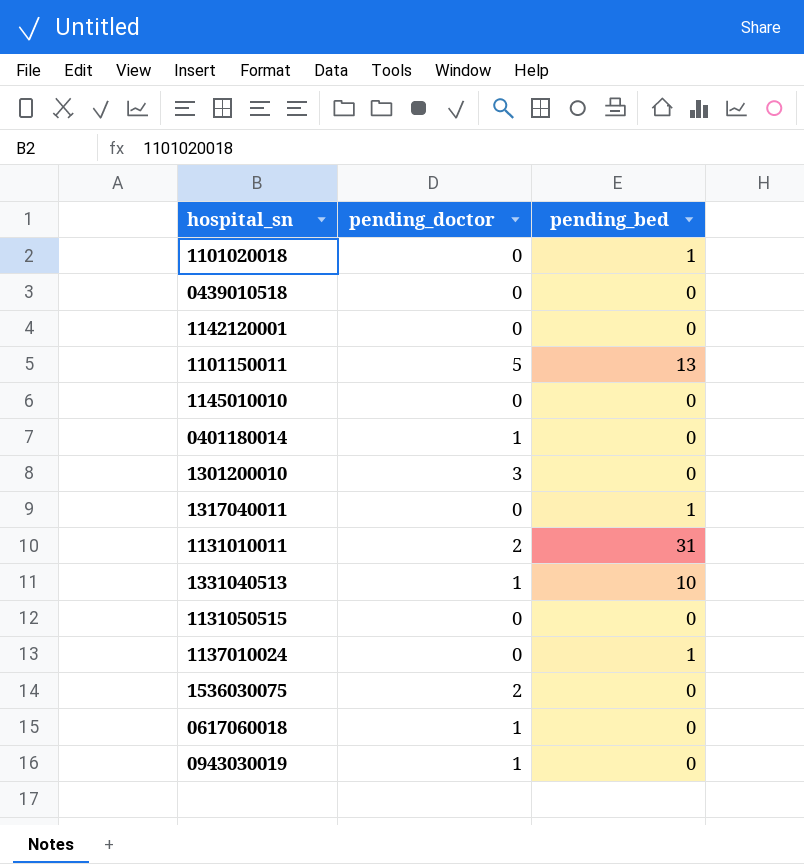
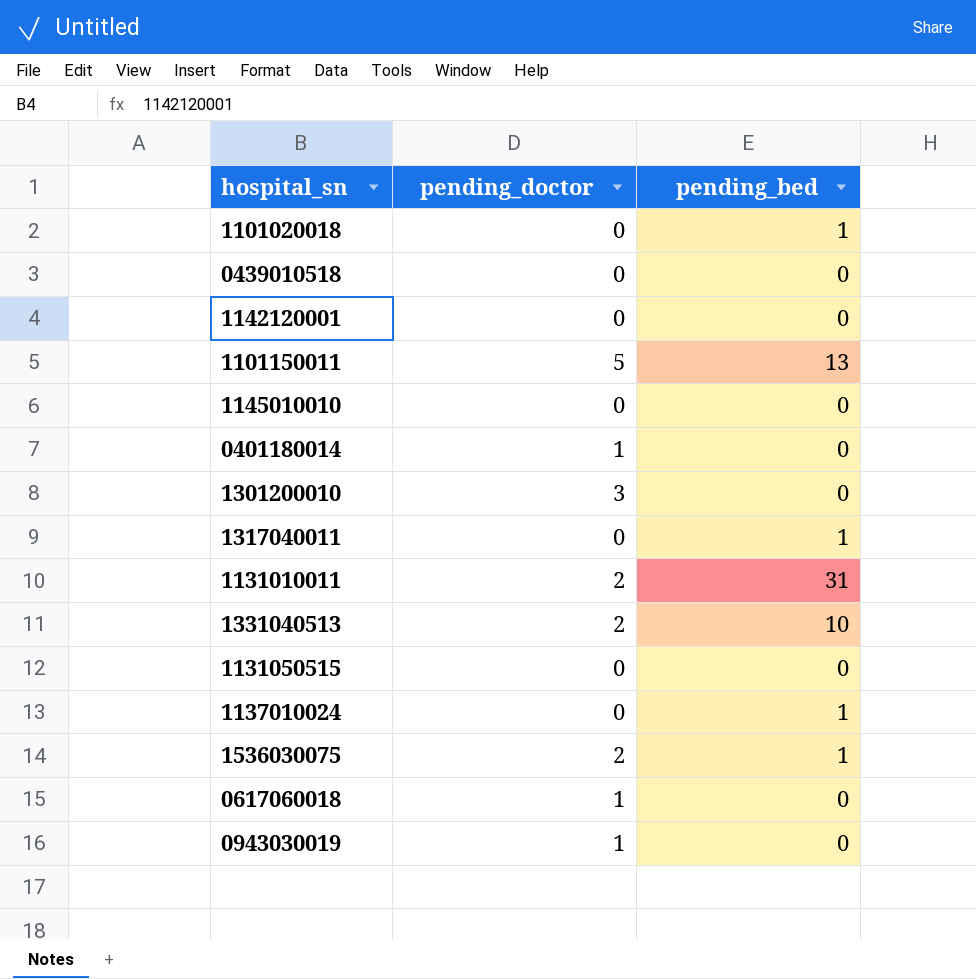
1331040513 | pending_doctor: 1 -> 2
1536030075 | pending_bed: 0 -> 1

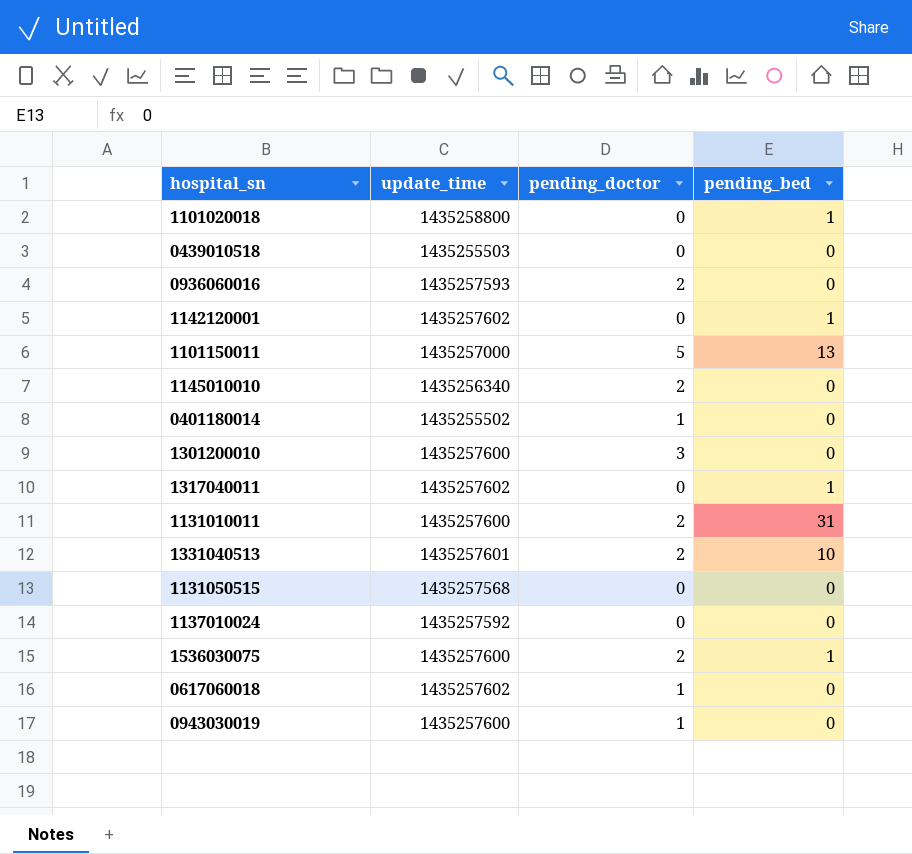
column update_time | position: none -> 2
row 0936060016: none -> 1435257593 | 2 | 0
1142120001 | pending_bed: 0 -> 1
1145010010 | pending_doctor: 0 -> 2
1137010024 | pending_bed: 1 -> 0

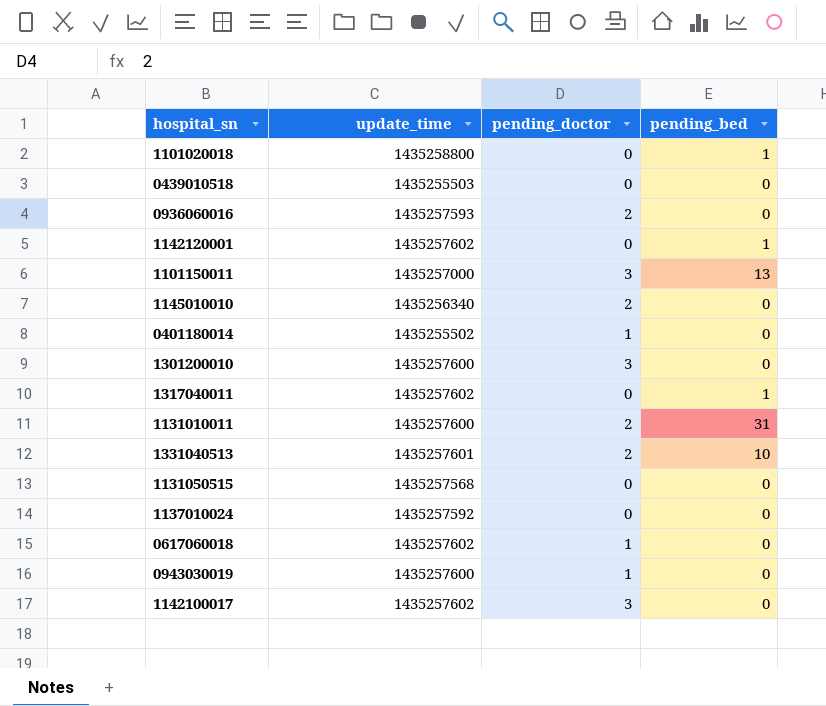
row 1536030075: 1435257600 | 2 | 1 -> none
1101150011 | pending_doctor: 5 -> 3
row 1142100017: none -> 1435257602 | 3 | 0

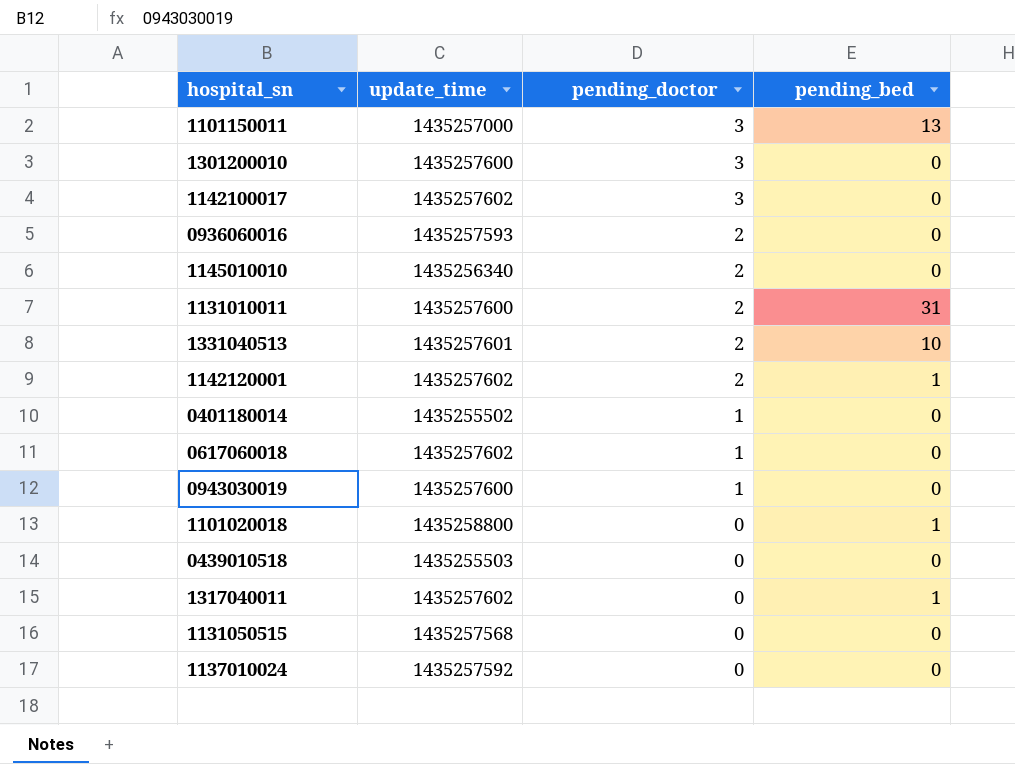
row order: none -> pending_doctor descending
1142120001 | pending_doctor: 0 -> 2

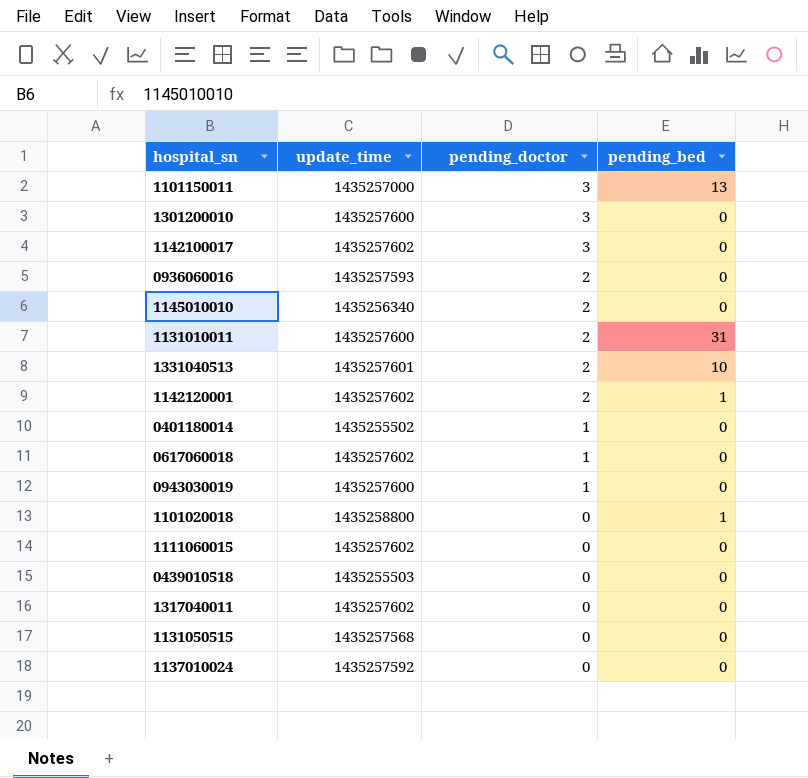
row 1111060015: none -> 1435257602 | 0 | 0
1317040011 | pending_bed: 1 -> 0

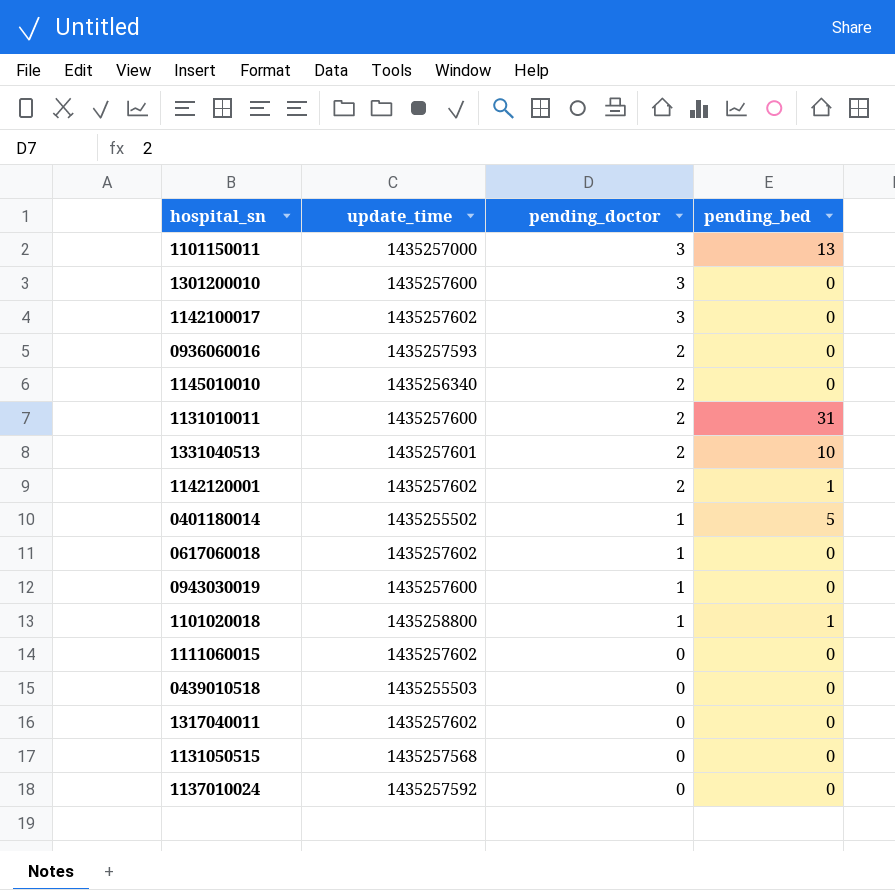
0401180014 | pending_bed: 0 -> 5
1101020018 | pending_doctor: 0 -> 1

